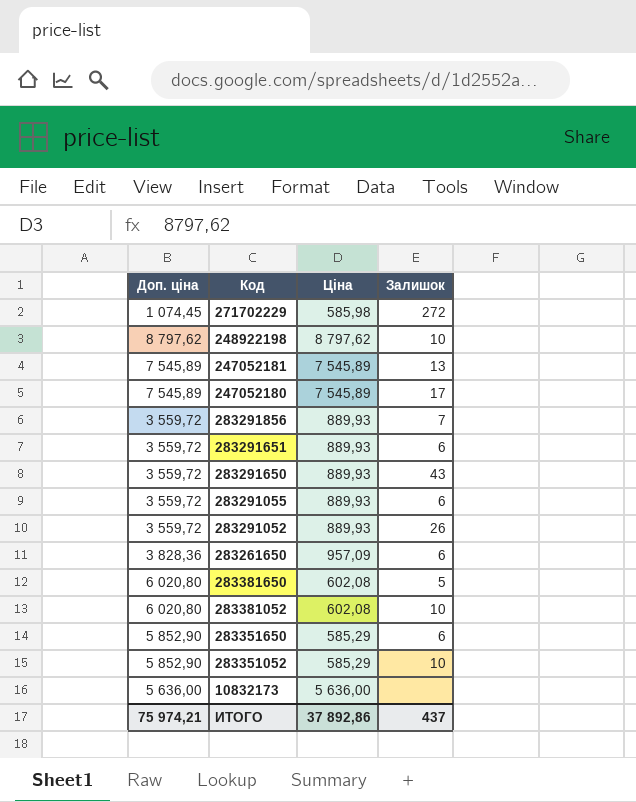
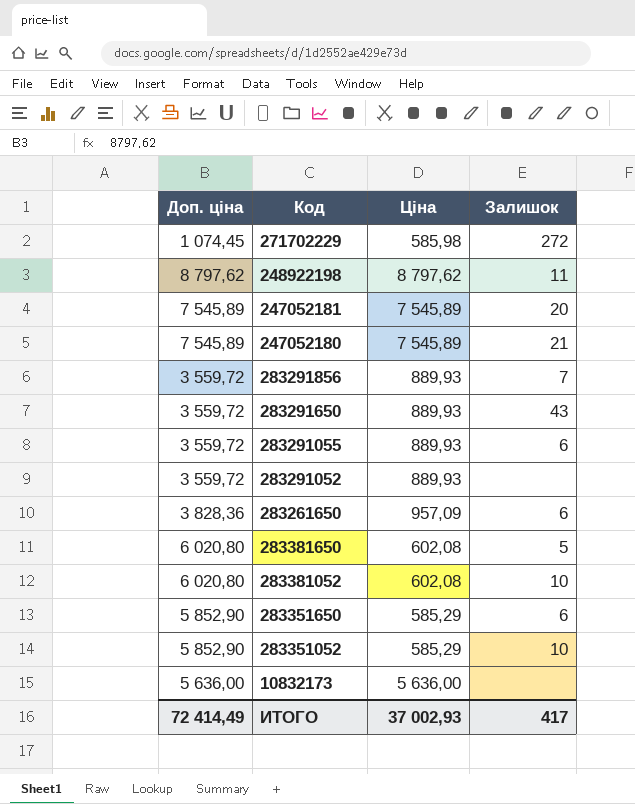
row 283291651: 3 559,72 | 889,93 | 6 -> none
248922198 | Залишок: 10 -> 11
247052181 | Залишок: 13 -> 20
247052180 | Залишок: 17 -> 21
283291052 | Залишок: 26 -> none
ИТОГО | Доп. ціна: 75 974,21 -> 72 414,49
ИТОГО | Ціна: 37 892,86 -> 37 002,93
ИТОГО | Залишок: 437 -> 417

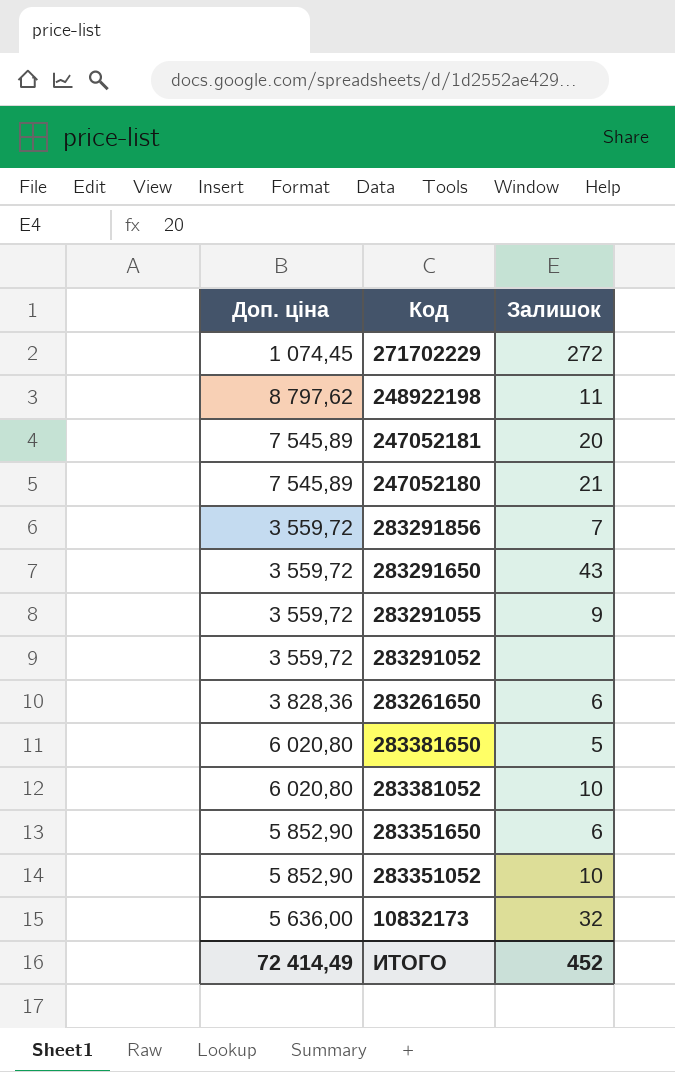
column Ціна | position: 3 -> none
283291055 | Залишок: 6 -> 9
10832173 | Залишок: none -> 32
ИТОГО | Залишок: 417 -> 452

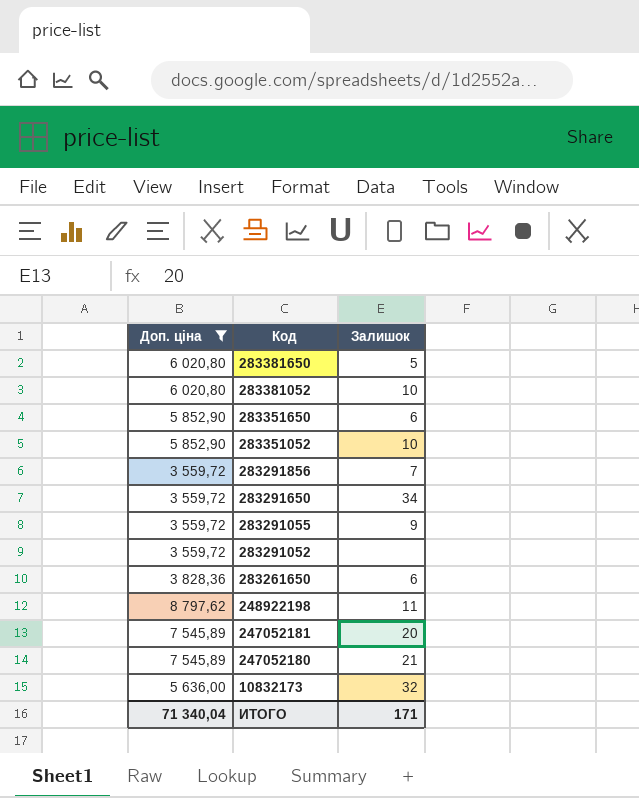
filter: none -> Доп. ціна != 1 074,45
row order: none -> Код descending
283291650 | Залишок: 43 -> 34
ИТОГО | Доп. ціна: 72 414,49 -> 71 340,04
ИТОГО | Залишок: 452 -> 171

